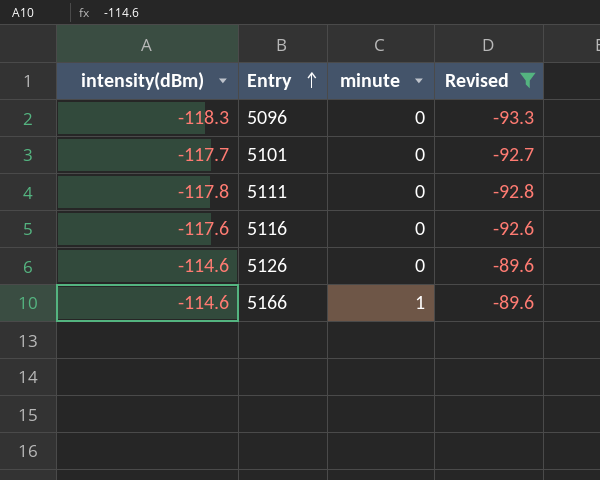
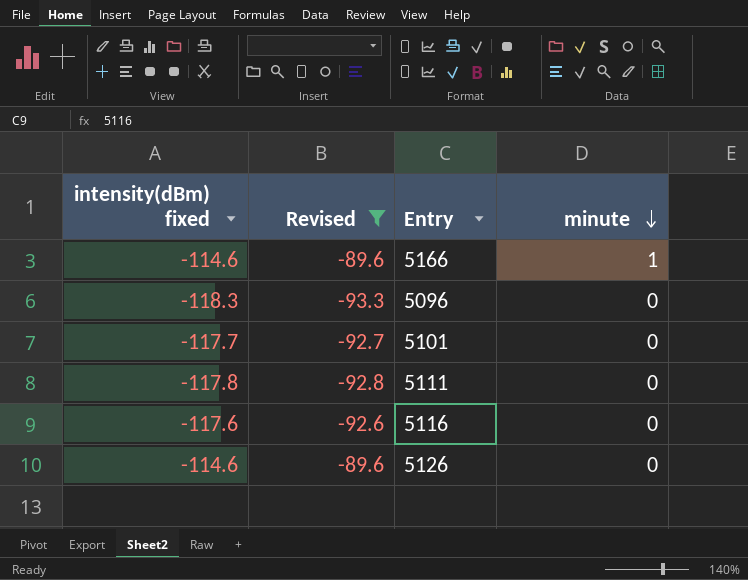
row order: Entry ascending -> minute descending
column name: intensity(dBm) -> intensity(dBm) fixed
column Revised | position: 4 -> 2

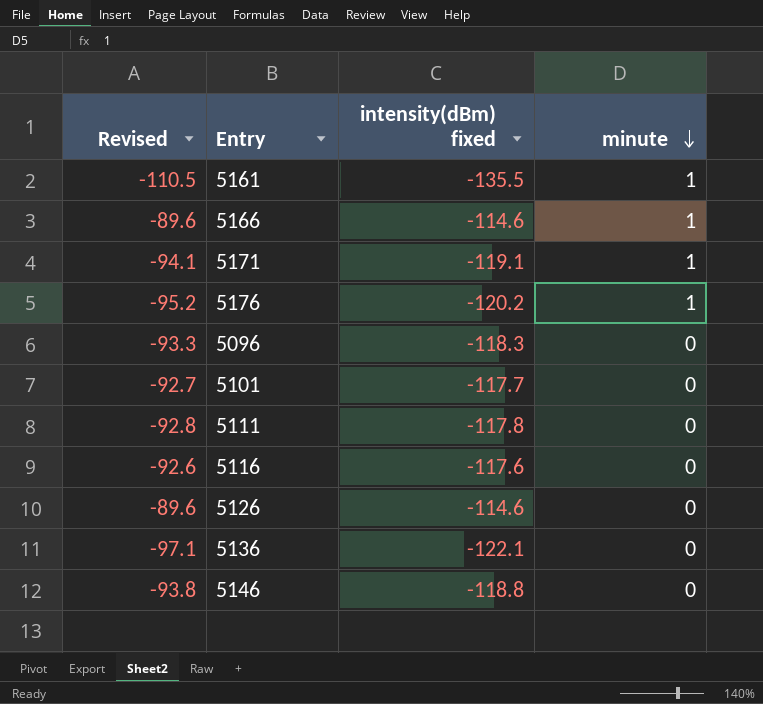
filter: Revised >= -93.3 -> none
column intensity(dBm) fixed | position: 1 -> 3

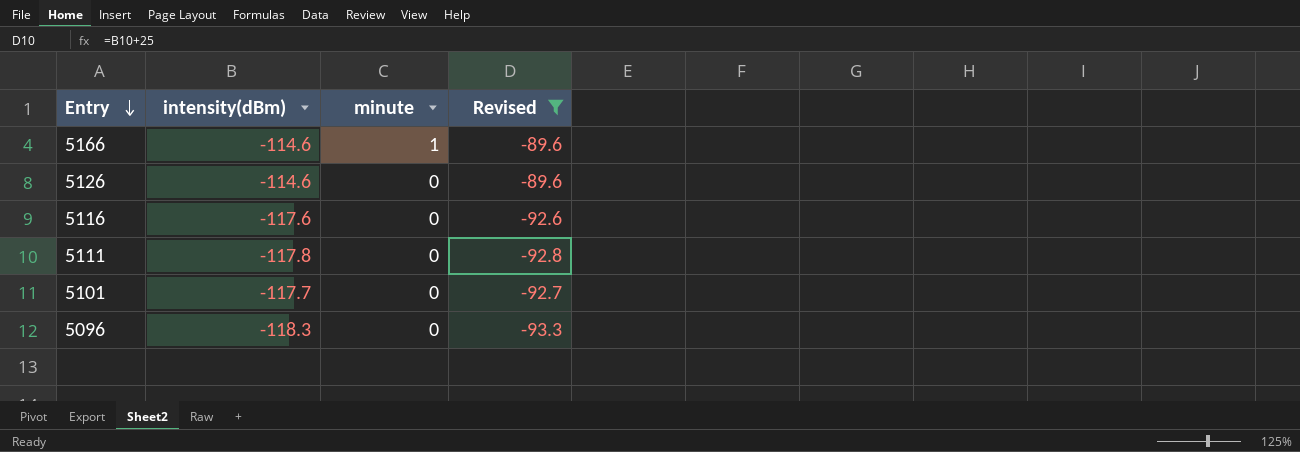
filter: none -> Revised >= -93.3
row order: minute descending -> Entry descending
column name: intensity(dBm) fixed -> intensity(dBm)
column Revised | position: 1 -> 4

